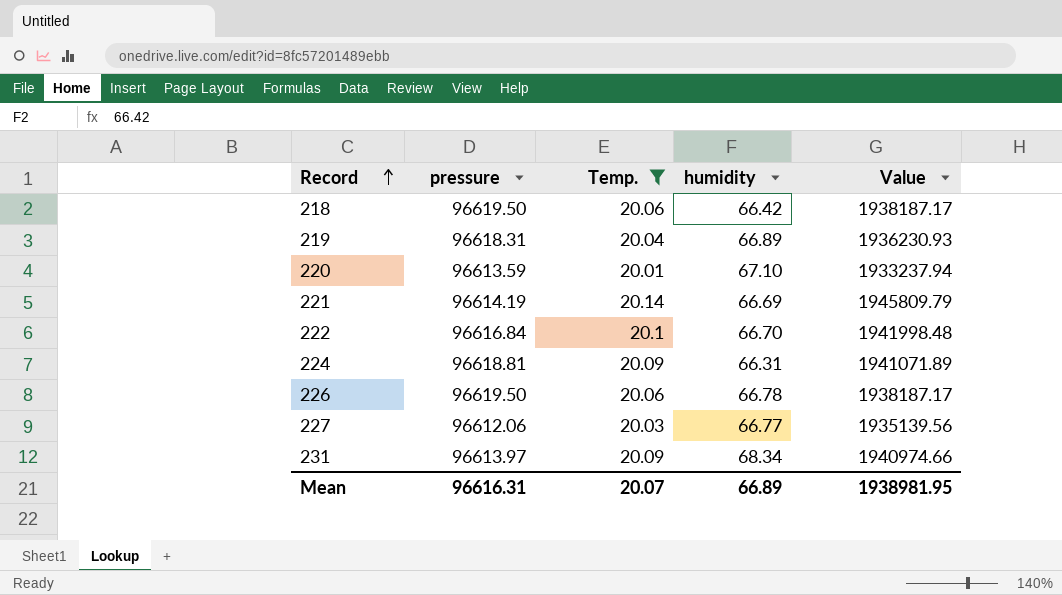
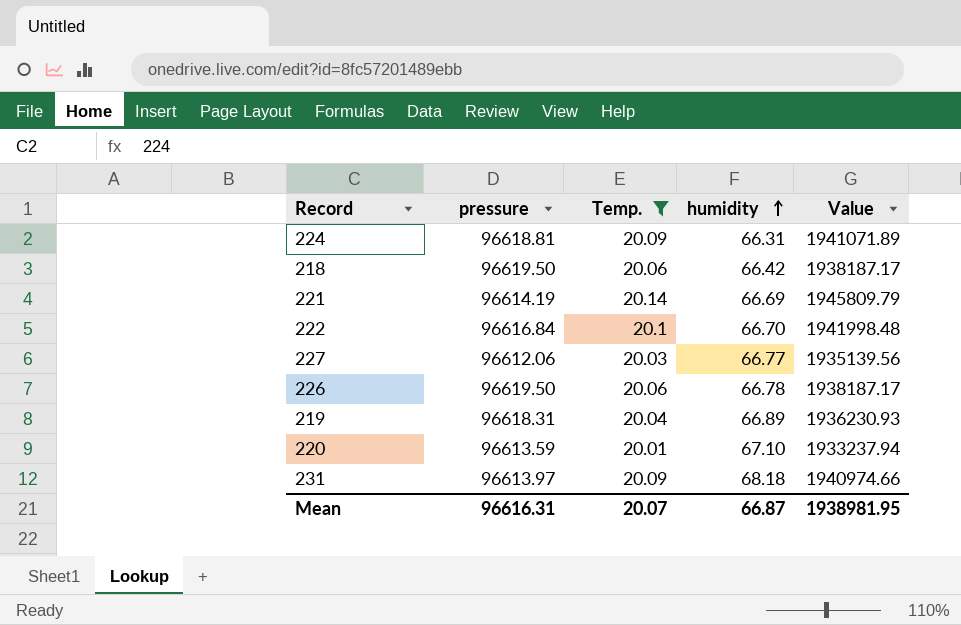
row order: Record ascending -> humidity ascending
231 | humidity: 68.34 -> 68.18
Mean | humidity: 66.89 -> 66.87

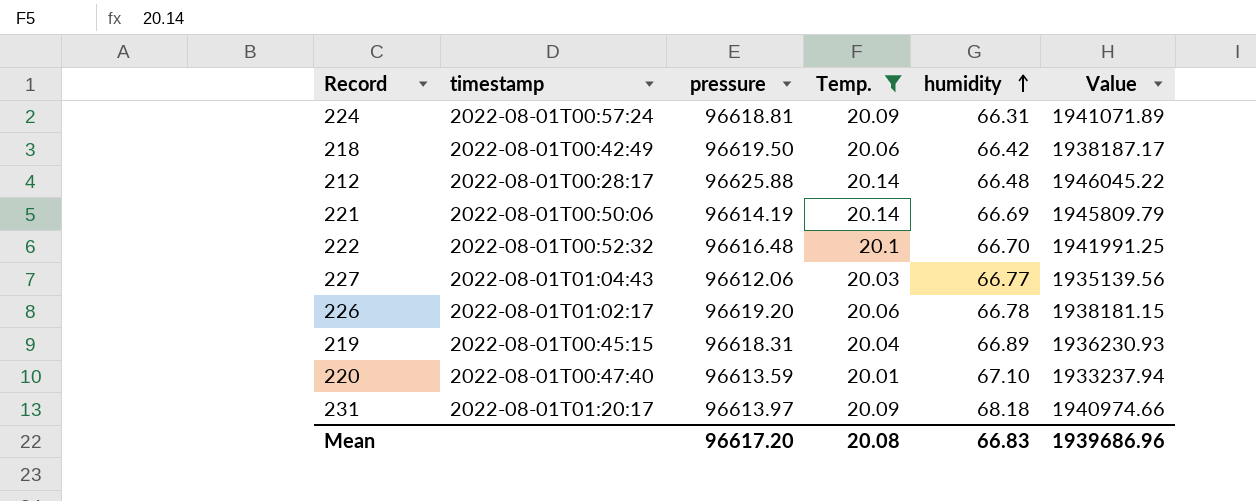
column timestamp | position: none -> 2
row 212: none -> 2022-08-01T00:28:17 | 96625.88 | 20.14 | 66.48 | 1946045.22
222 | pressure: 96616.84 -> 96616.48
222 | Value: 1941998.48 -> 1941991.25
226 | pressure: 96619.50 -> 96619.20
226 | Value: 1938187.17 -> 1938181.15
Mean | pressure: 96616.31 -> 96617.20
Mean | Temp.: 20.07 -> 20.08
Mean | humidity: 66.87 -> 66.83
Mean | Value: 1938981.95 -> 1939686.96

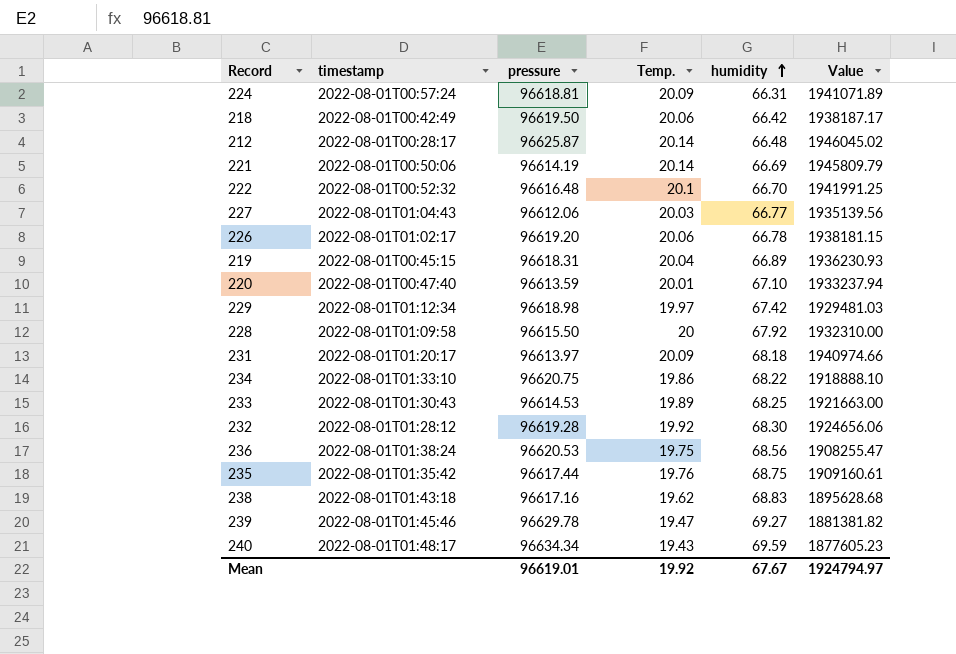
filter: Temp. >= 20.01 -> none
212 | pressure: 96625.88 -> 96625.87
212 | Value: 1946045.22 -> 1946045.02
Mean | pressure: 96617.20 -> 96619.01
Mean | Temp.: 20.08 -> 19.92
Mean | humidity: 66.83 -> 67.67
Mean | Value: 1939686.96 -> 1924794.97

